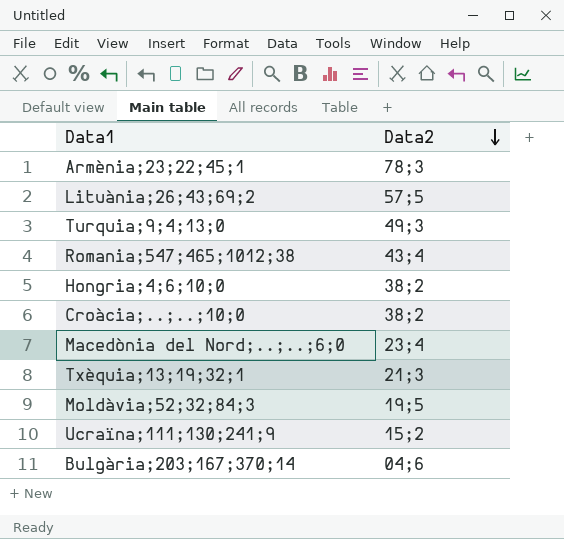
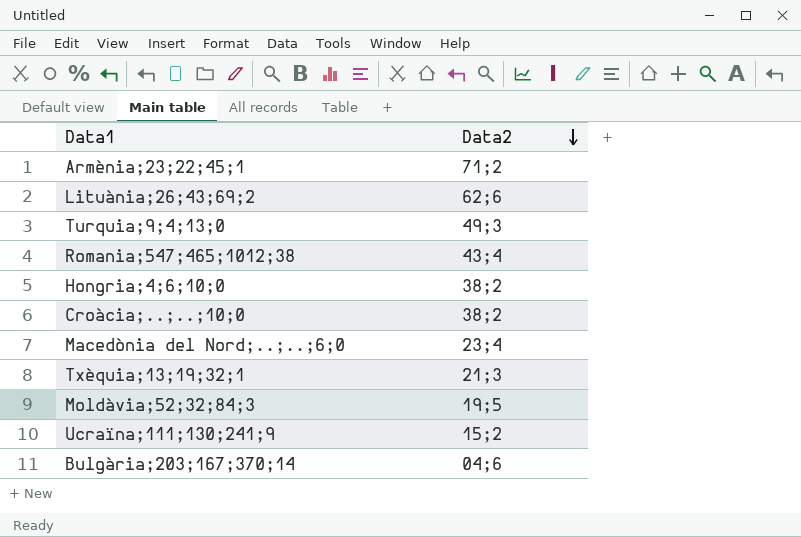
Armènia;23;22;45;1 | Data2: 78;3 -> 71;2
Lituània;26;43;69;2 | Data2: 57;5 -> 62;6

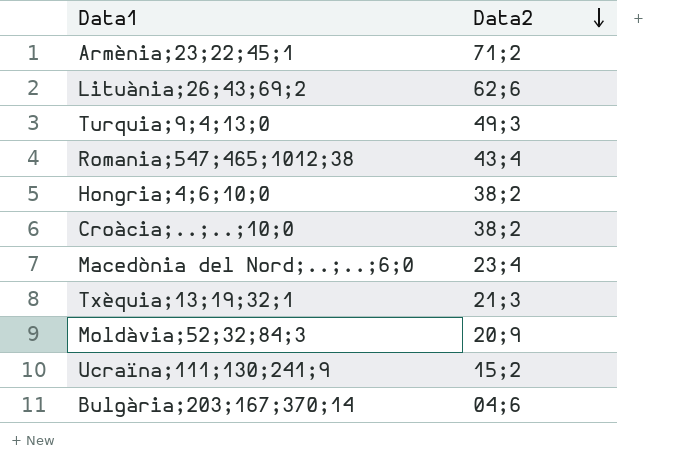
Moldàvia;52;32;84;3 | Data2: 19;5 -> 20;9

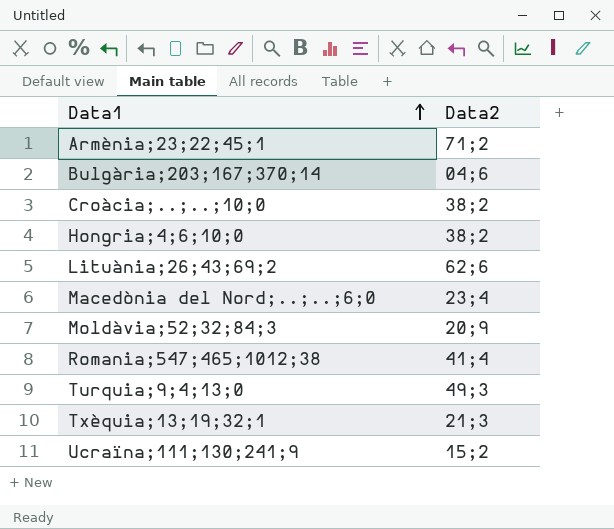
row order: Data2 descending -> Data1 ascending
Romania;547;465;1012;38 | Data2: 43;4 -> 41;4

